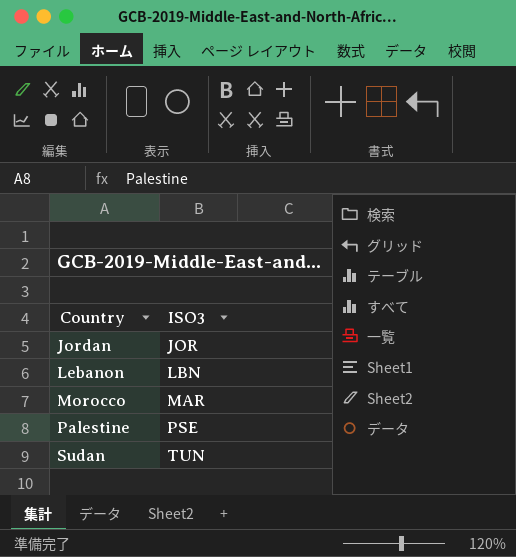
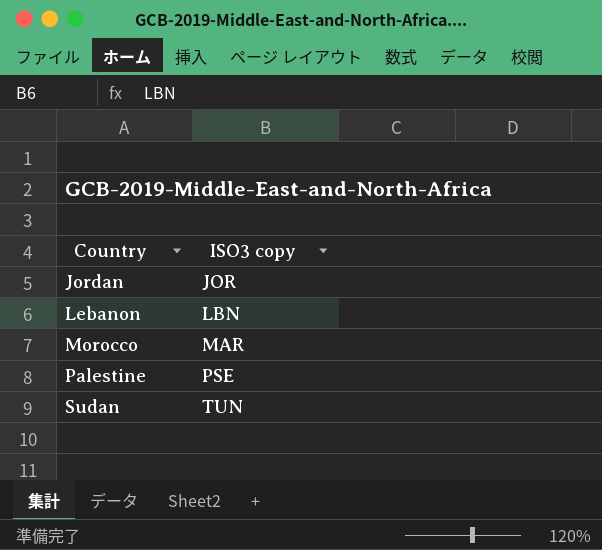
column name: ISO3 -> ISO3 copy

